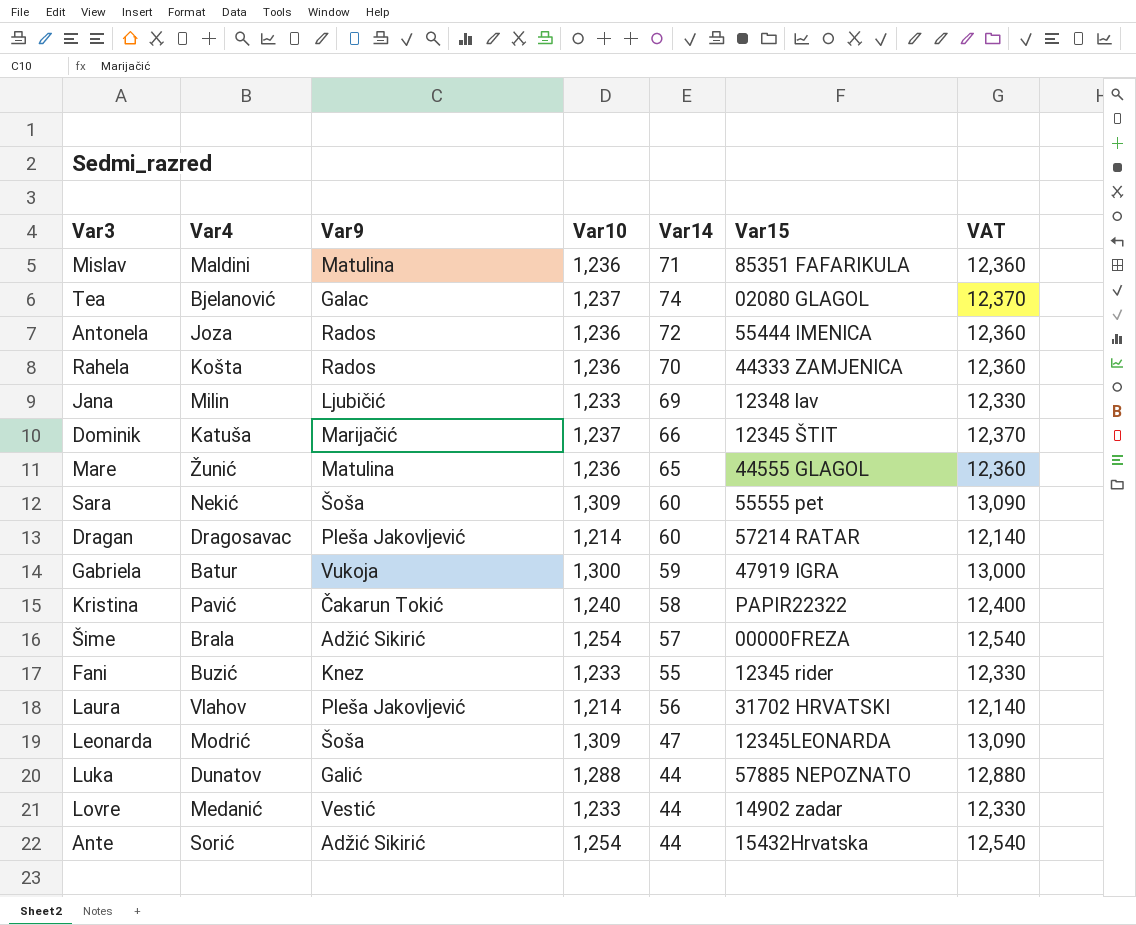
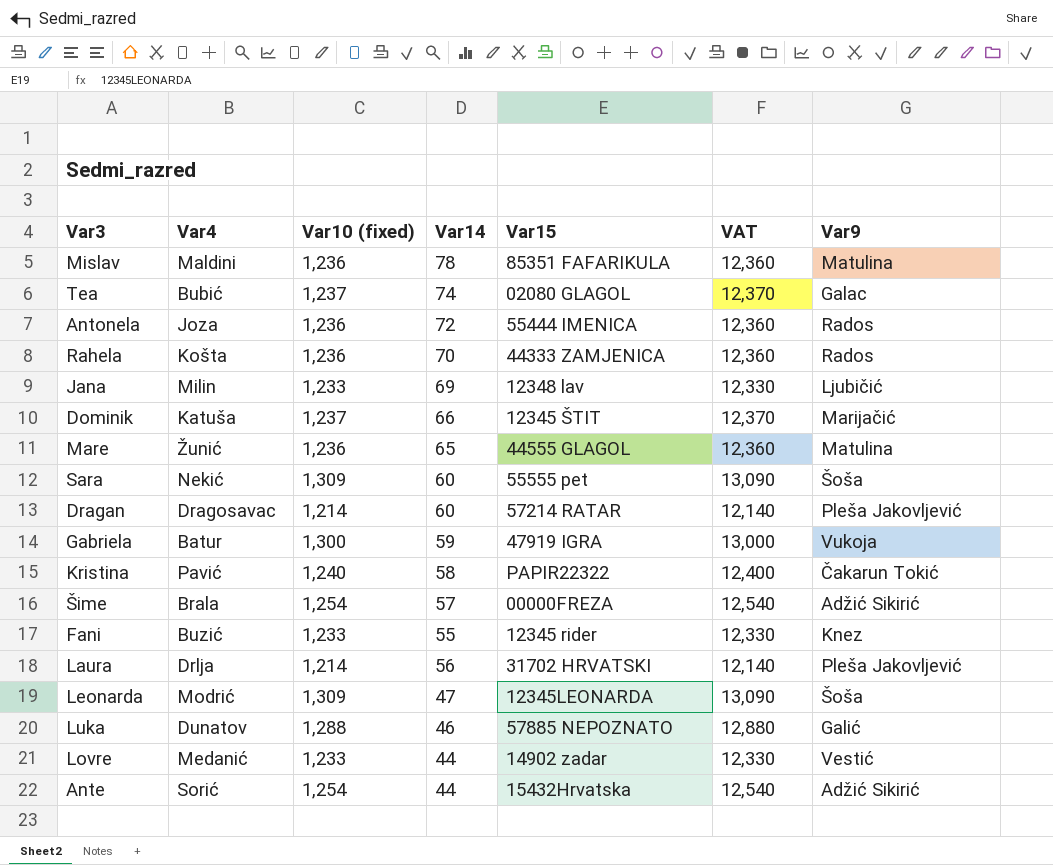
column name: Var10 -> Var10 (fixed)
column Var9 | position: 3 -> 7
Mislav | Var14: 71 -> 78
Tea | Var4: Bjelanović -> Bubić
Laura | Var4: Vlahov -> Drlja
Luka | Var14: 44 -> 46

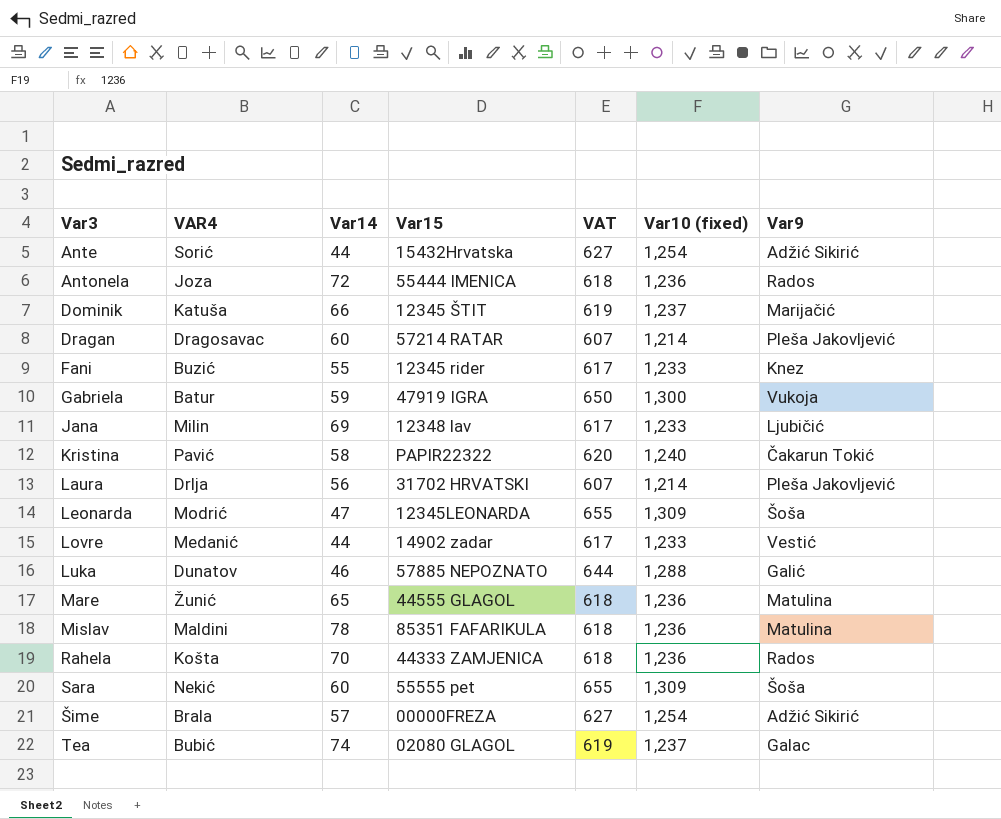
row order: none -> Var3 ascending
column name: Var4 -> VAR4
column VAT | formula: [Var10 (fixed)] * 10 -> [Var10 (fixed)] * 0.5
column Var10 (fixed) | position: 3 -> 6

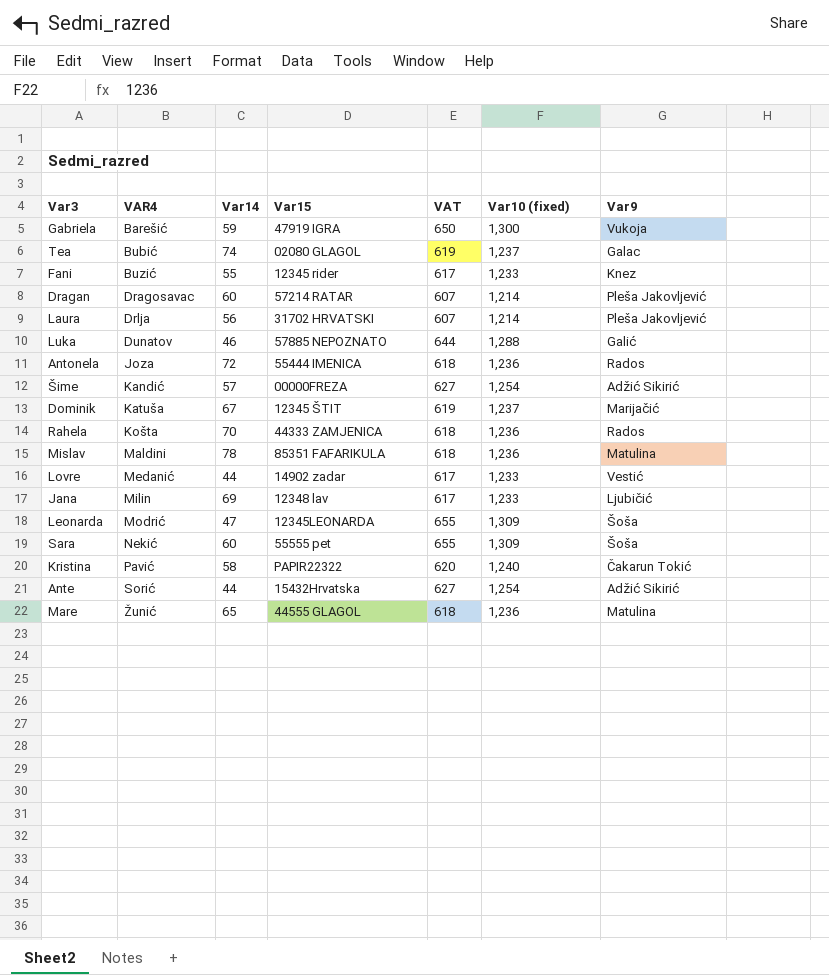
row order: Var3 ascending -> VAR4 ascending
Gabriela | VAR4: Batur -> Barešić
Šime | VAR4: Brala -> Kandić
Dominik | Var14: 66 -> 67

